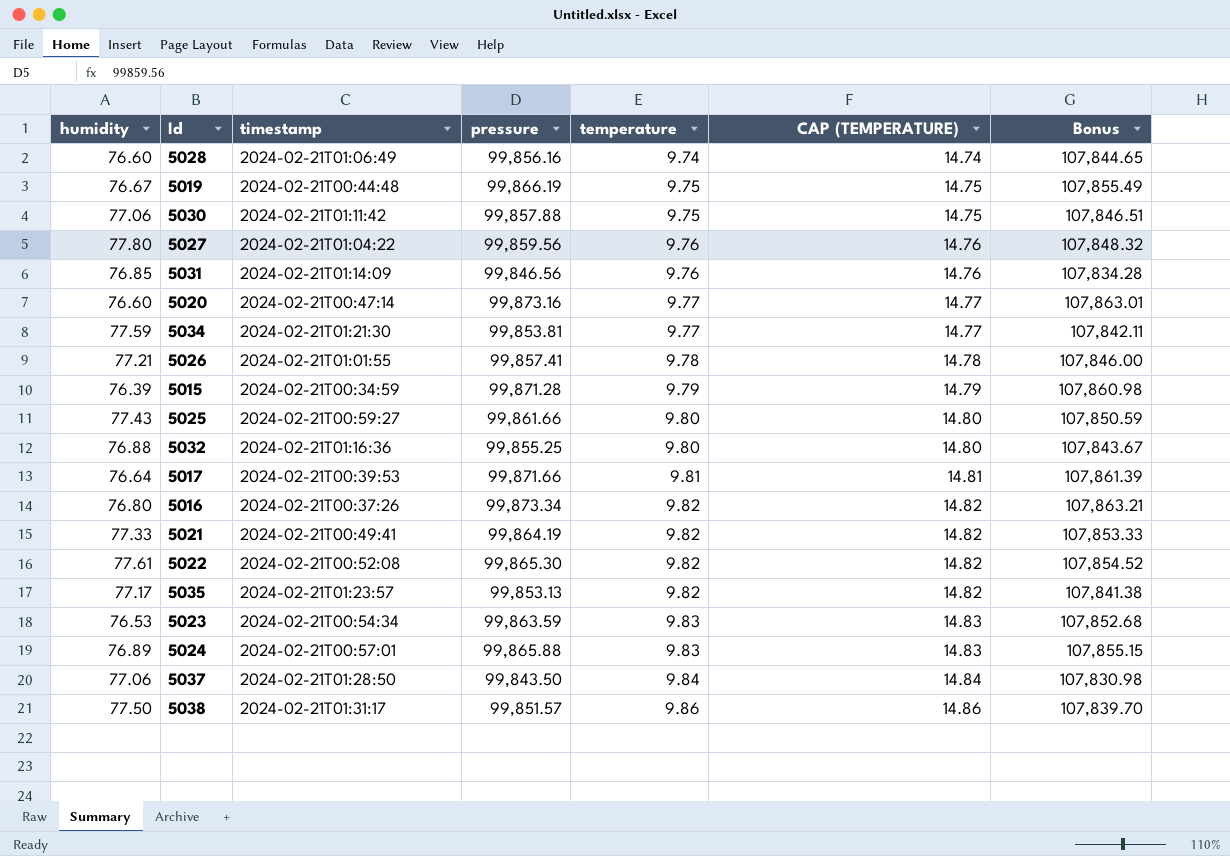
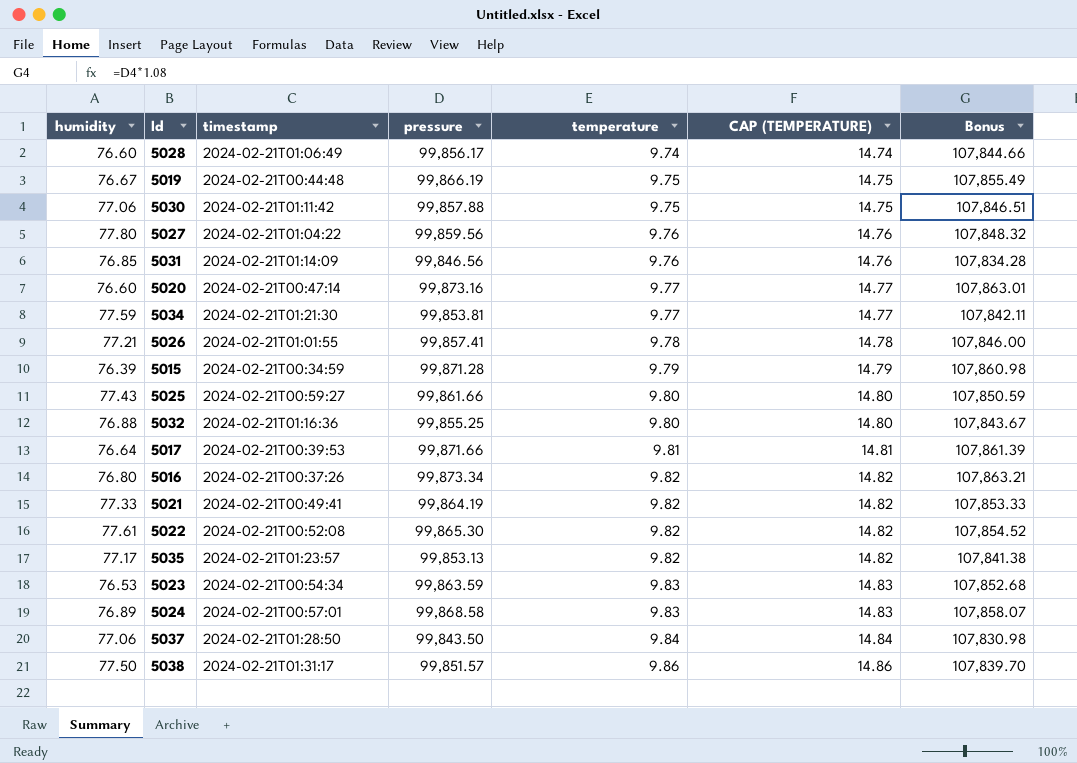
5028 | pressure: 99,856.16 -> 99,856.17
5028 | Bonus: 107,844.65 -> 107,844.66
5024 | pressure: 99,865.88 -> 99,868.58
5024 | Bonus: 107,855.15 -> 107,858.07

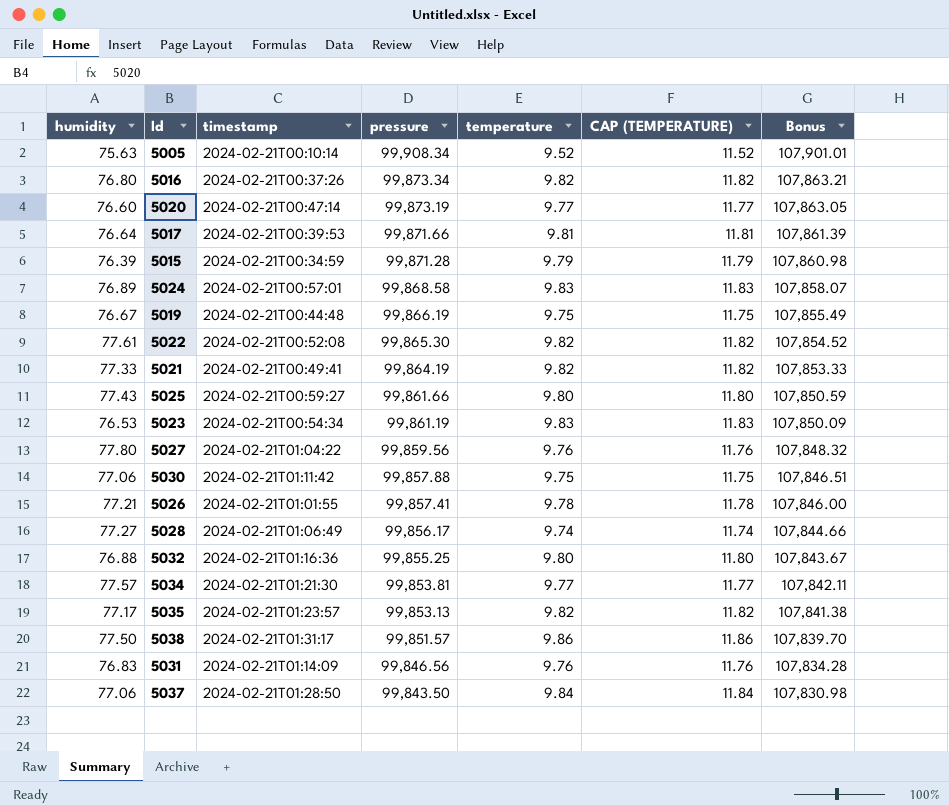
row order: temperature ascending -> pressure descending
column CAP (TEMPERATURE) | formula: [temperature] + 5 -> [temperature] + 2
row 5005: none -> 75.63 | 2024-02-21T00:10:14 | 99,908.34 | 9.52 | 11.52 | 107,901.01
5020 | pressure: 99,873.16 -> 99,873.19
5020 | Bonus: 107,863.01 -> 107,863.05
5023 | pressure: 99,863.59 -> 99,861.19
5023 | Bonus: 107,852.68 -> 107,850.09
5028 | humidity: 76.60 -> 77.27
5034 | humidity: 77.59 -> 77.57
5031 | humidity: 76.85 -> 76.83

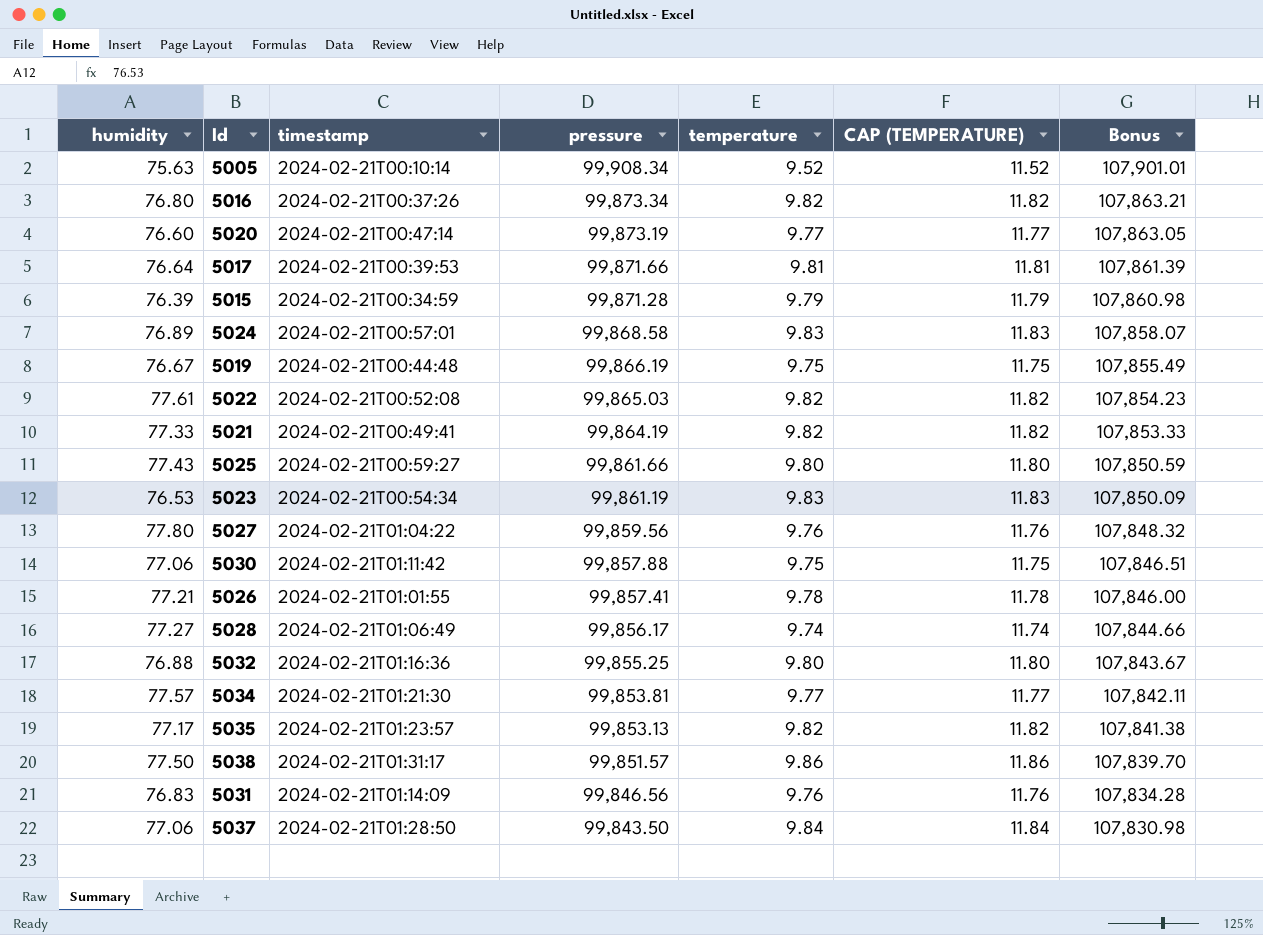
5022 | pressure: 99,865.30 -> 99,865.03
5022 | Bonus: 107,854.52 -> 107,854.23

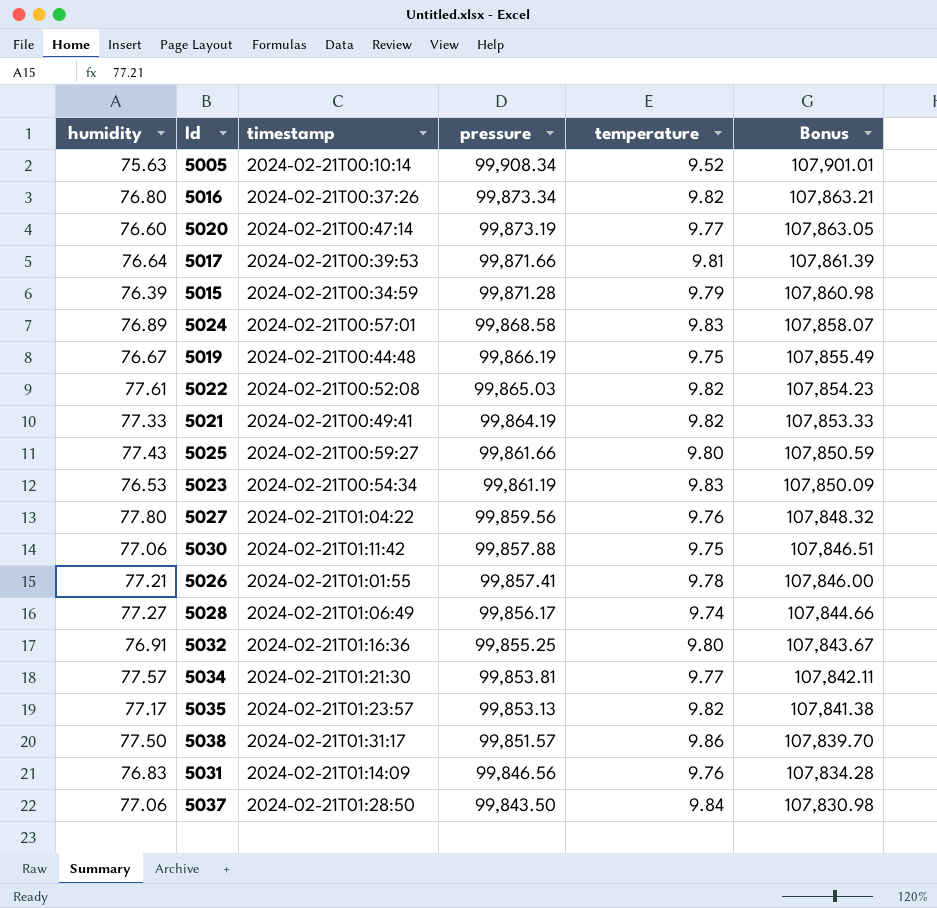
column CAP (TEMPERATURE) | formula: [temperature] + 2 -> none
5032 | humidity: 76.88 -> 76.91

